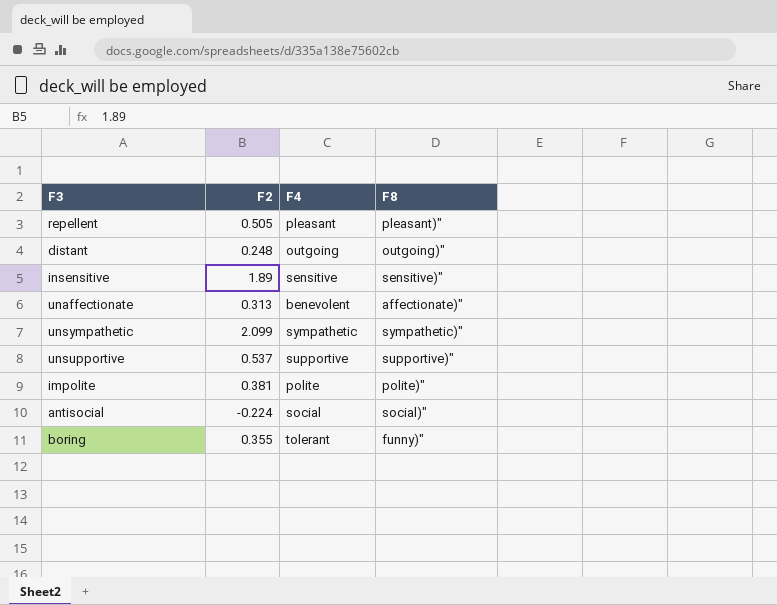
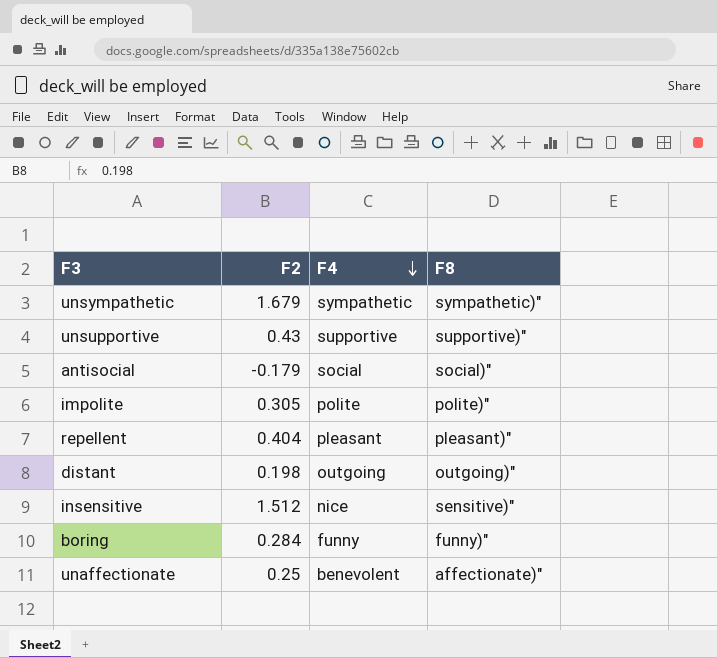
row order: none -> F4 descending
unsympathetic | F2: 2.099 -> 1.679
unsupportive | F2: 0.537 -> 0.43
antisocial | F2: -0.224 -> -0.179
impolite | F2: 0.381 -> 0.305
repellent | F2: 0.505 -> 0.404
distant | F2: 0.248 -> 0.198
insensitive | F2: 1.89 -> 1.512
insensitive | F4: sensitive -> nice
boring | F2: 0.355 -> 0.284
boring | F4: tolerant -> funny
unaffectionate | F2: 0.313 -> 0.25

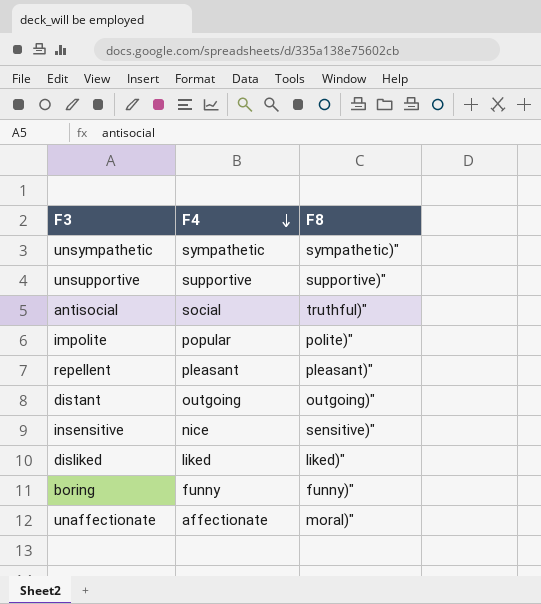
column F2 | position: 2 -> none
antisocial | F8: social)" -> truthful)"
impolite | F4: polite -> popular
row disliked: none -> liked | liked)"
unaffectionate | F4: benevolent -> affectionate
unaffectionate | F8: affectionate)" -> moral)"

